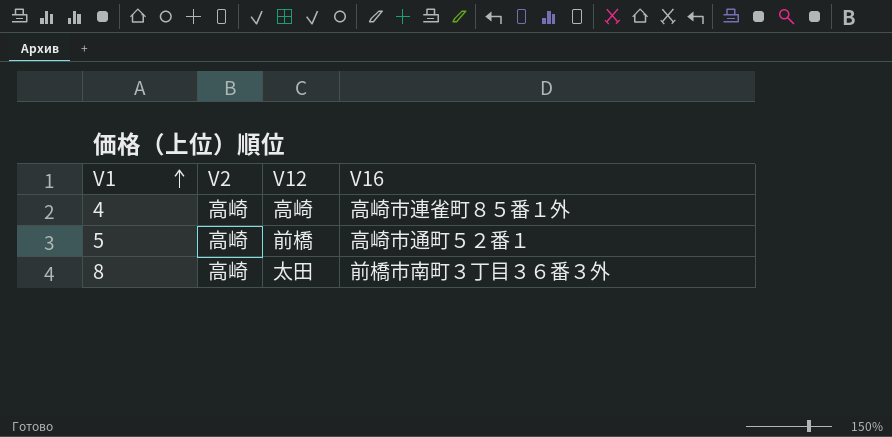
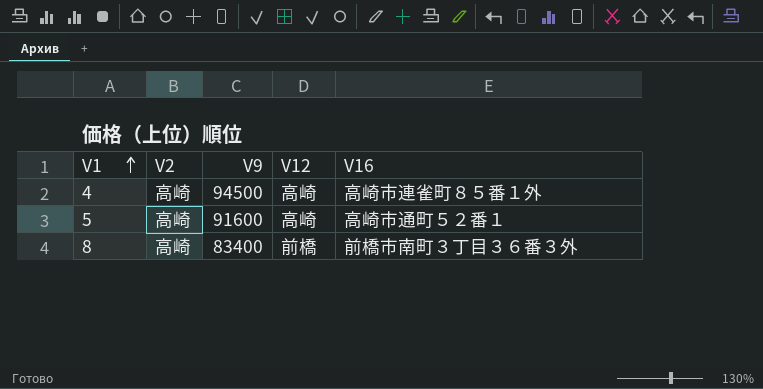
column V9 | position: none -> 3
5 | V12: 前橋 -> 高崎
8 | V12: 太田 -> 前橋

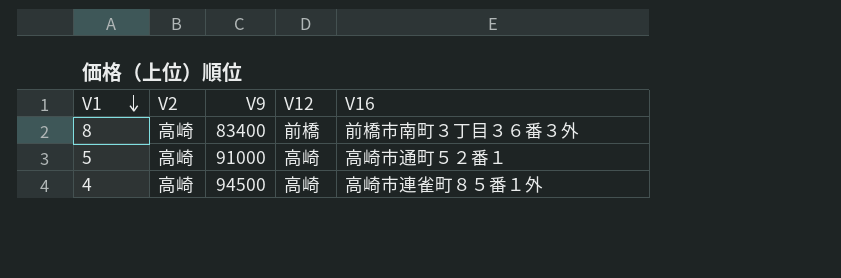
row order: V1 ascending -> V1 descending
5 | V9: 91600 -> 91000

